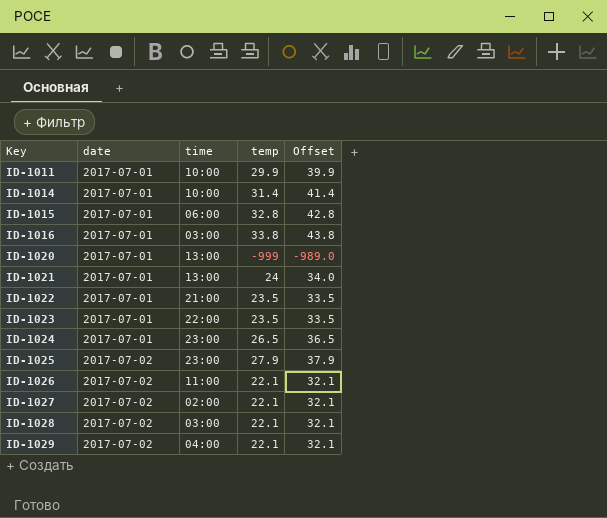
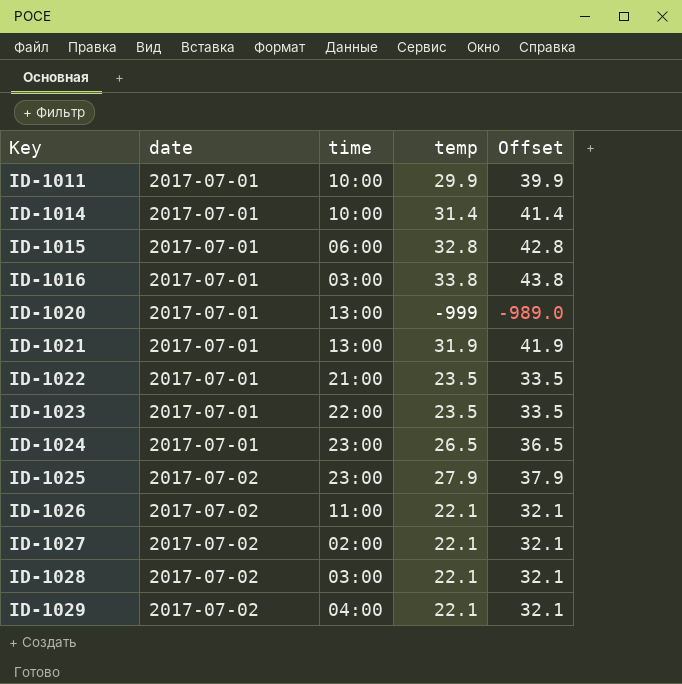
ID-1021 | temp: 24 -> 31.9
ID-1021 | Offset: 34.0 -> 41.9

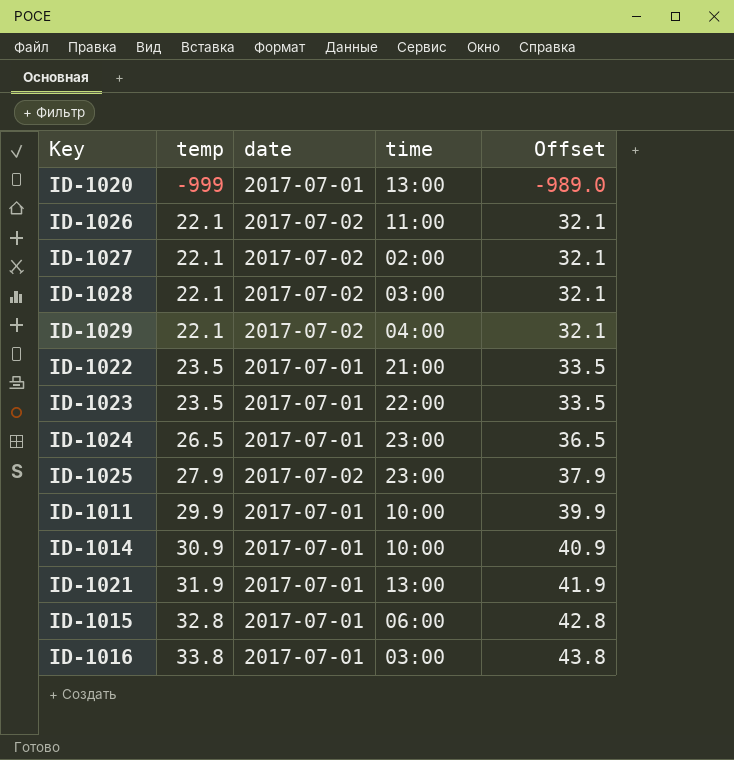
row order: Key ascending -> temp ascending
column temp | position: 4 -> 2
ID-1014 | temp: 31.4 -> 30.9
ID-1014 | Offset: 41.4 -> 40.9

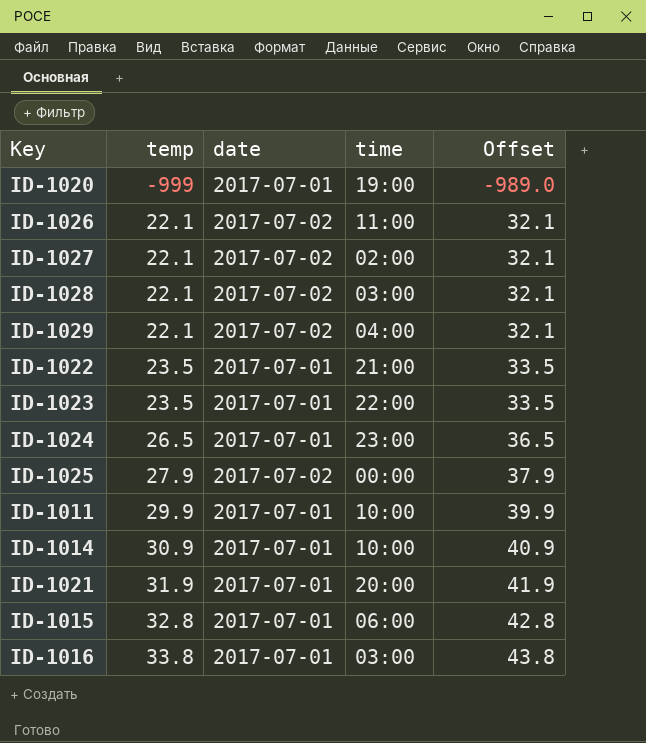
ID-1020 | time: 13:00 -> 19:00
ID-1025 | time: 23:00 -> 00:00
ID-1021 | time: 13:00 -> 20:00

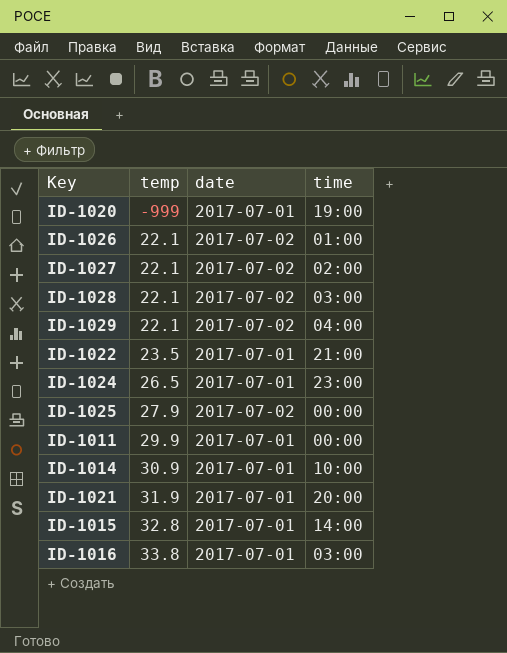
column Offset | formula: [temp] + 10 -> none
row ID-1023: 23.5 | 2017-07-01 | 22:00 | 33.5 -> none
ID-1026 | time: 11:00 -> 01:00
ID-1011 | time: 10:00 -> 00:00
ID-1015 | time: 06:00 -> 14:00

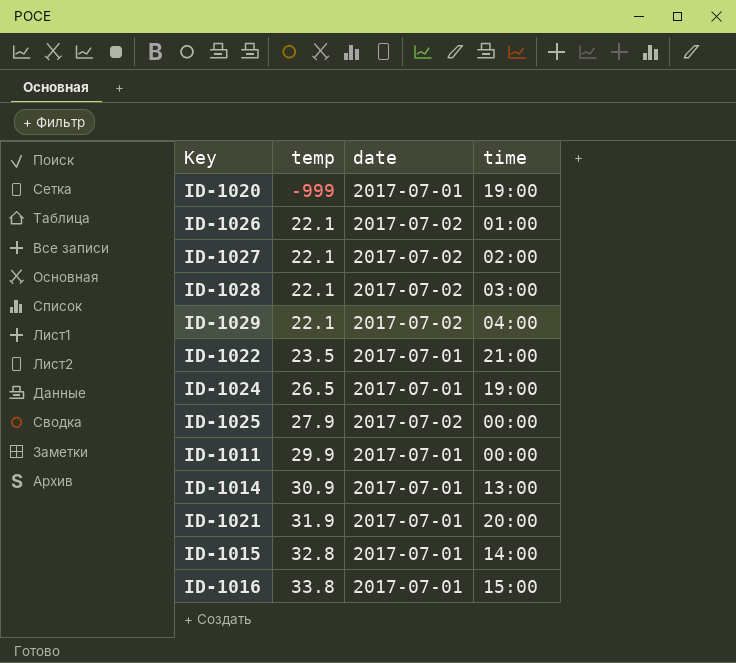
ID-1024 | time: 23:00 -> 19:00
ID-1014 | time: 10:00 -> 13:00
ID-1016 | time: 03:00 -> 15:00

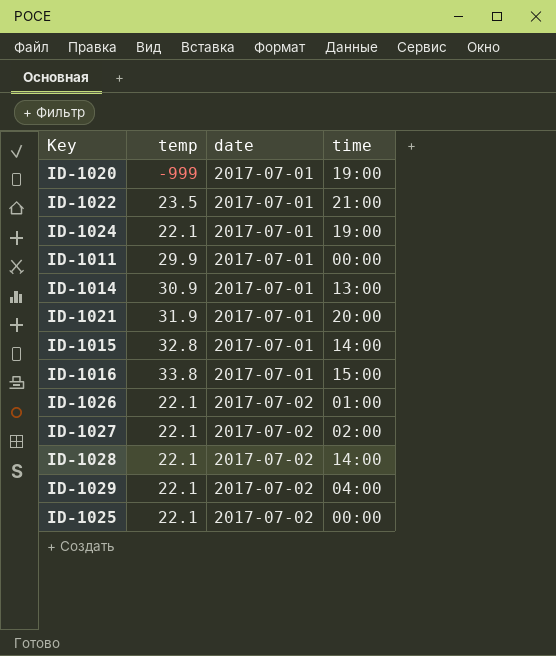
row order: temp ascending -> date ascending
ID-1024 | temp: 26.5 -> 22.1
ID-1028 | time: 03:00 -> 14:00
ID-1025 | temp: 27.9 -> 22.1

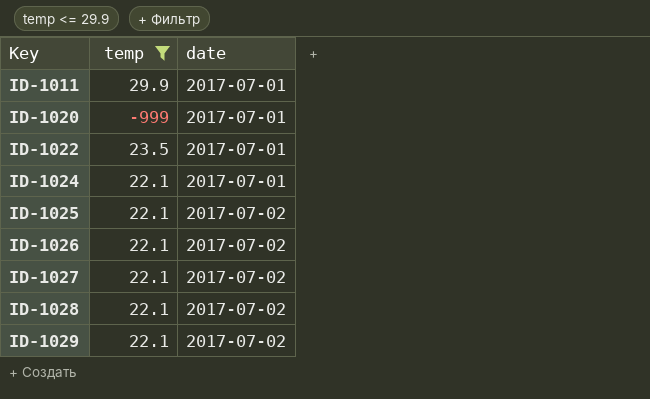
filter: none -> temp <= 29.9
row order: date ascending -> Key ascending
column time | position: 4 -> none

